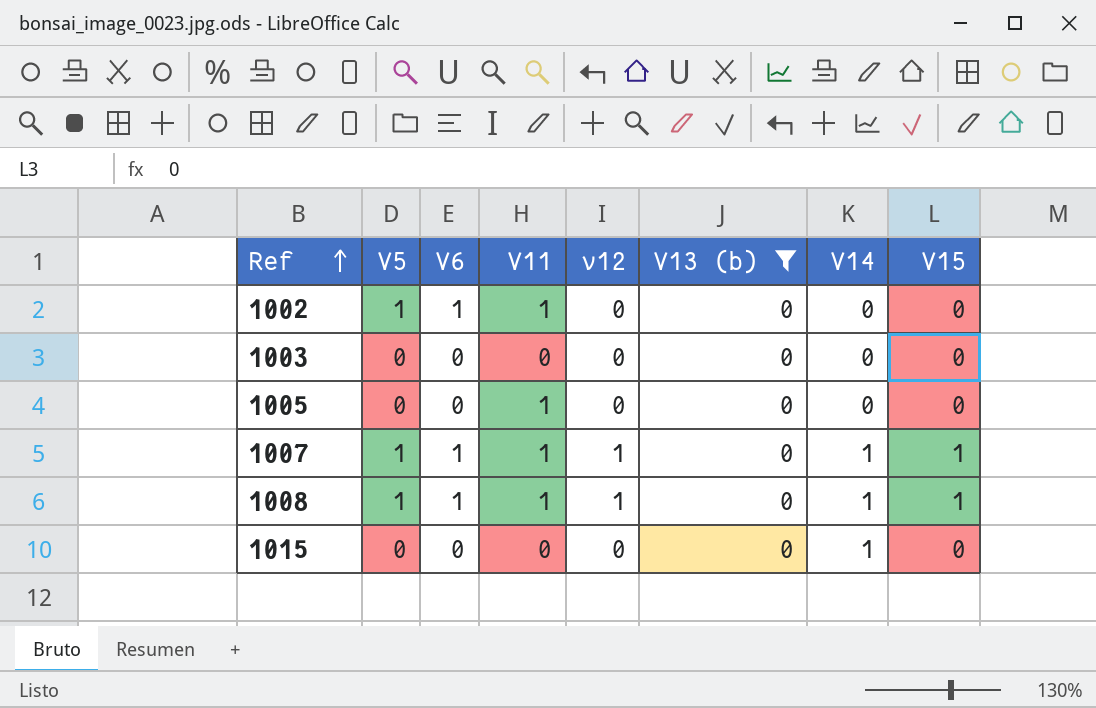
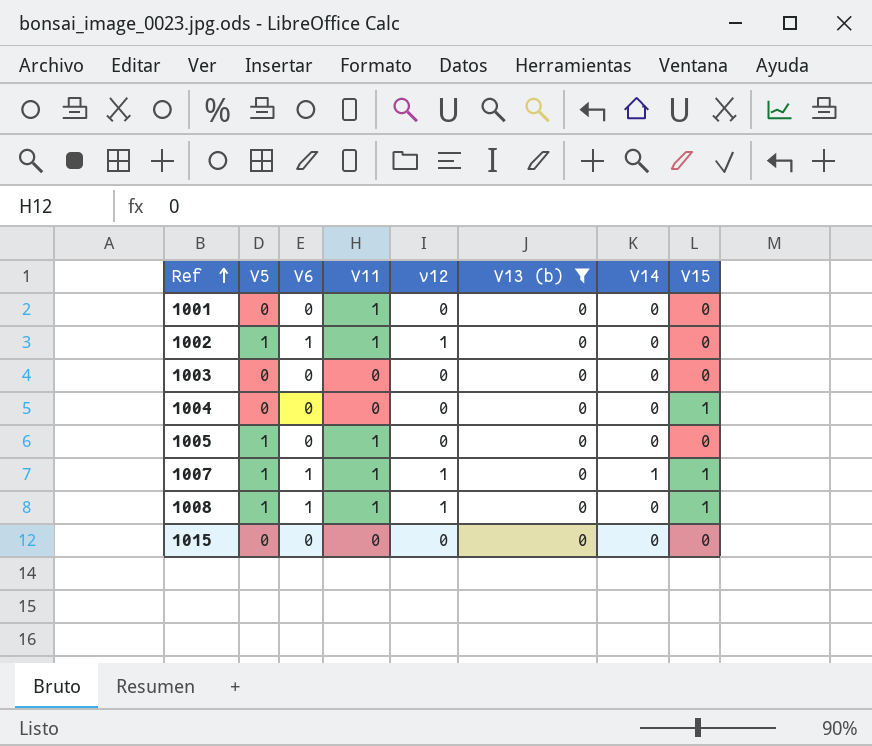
row 1001: none -> 0 | 0 | 1 | 0 | 0 | 0 | 0
1002 | v12: 0 -> 1
row 1004: none -> 0 | 0 | 0 | 0 | 0 | 0 | 1
1005 | V5: 0 -> 1
1008 | V14: 1 -> 0
1015 | V14: 1 -> 0

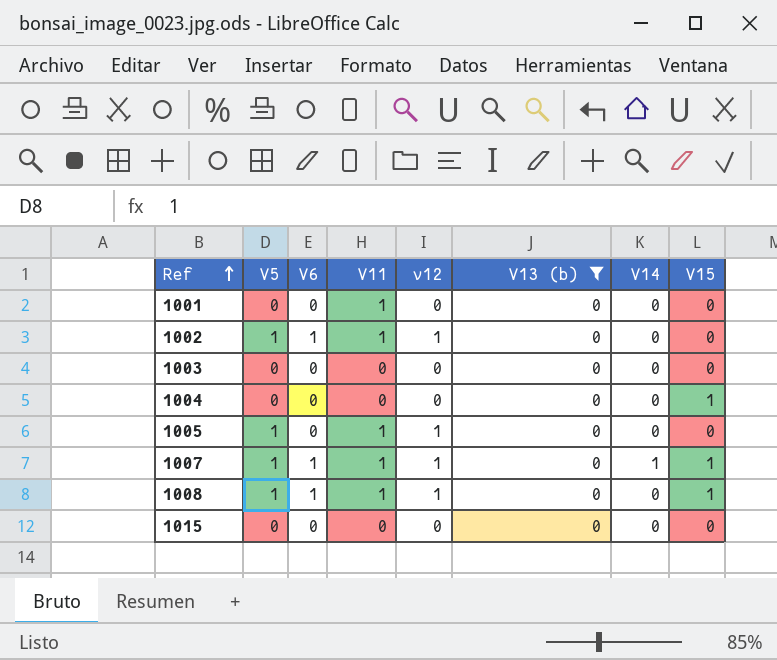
1005 | v12: 0 -> 1

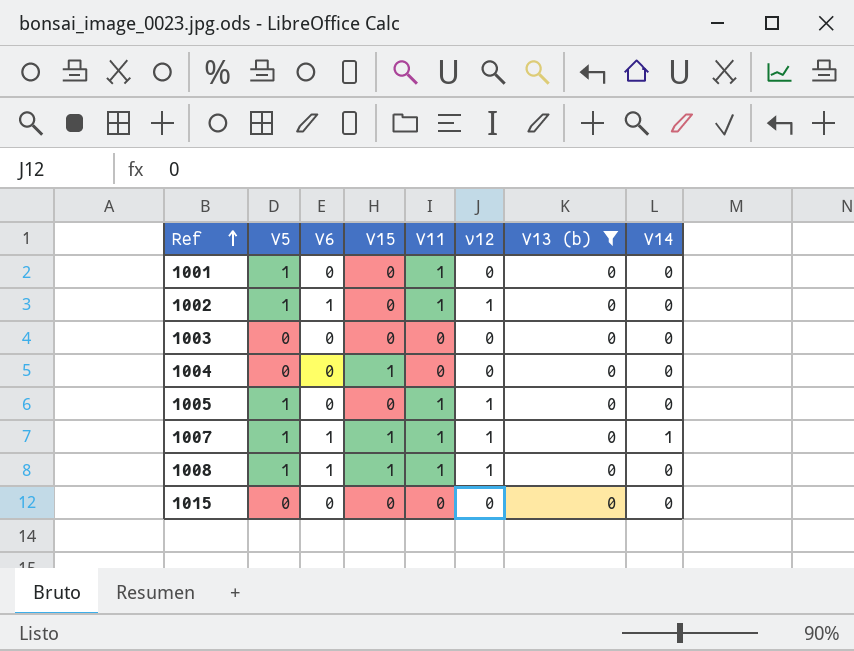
column V15 | position: 8 -> 4
1001 | V5: 0 -> 1

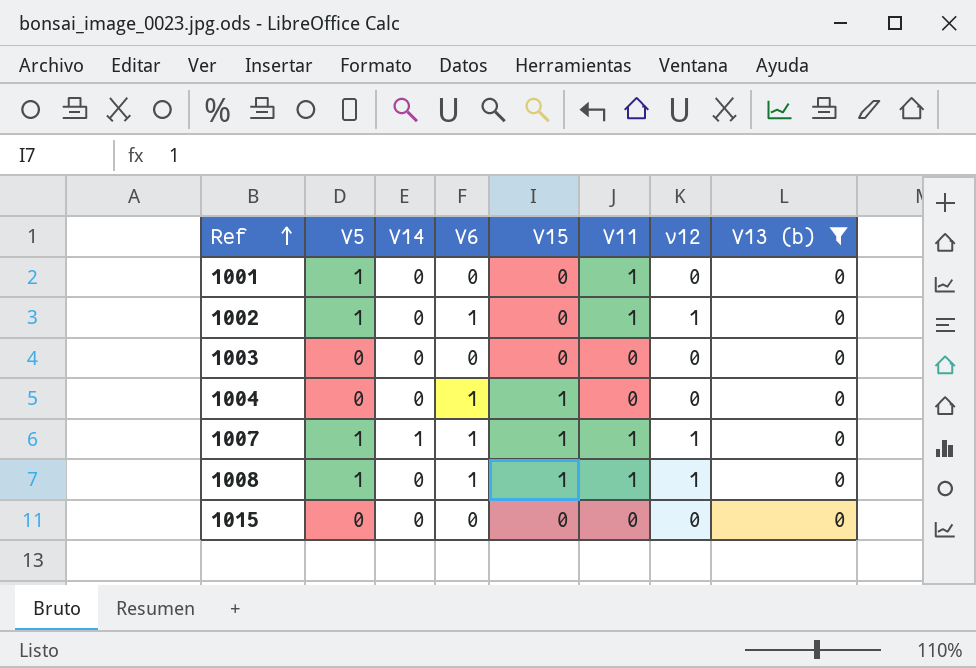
column V14 | position: 8 -> 3
row 1005: 1 | 0 | 0 | 1 | 1 | 0 | 0 -> none
1004 | V6: 0 -> 1

